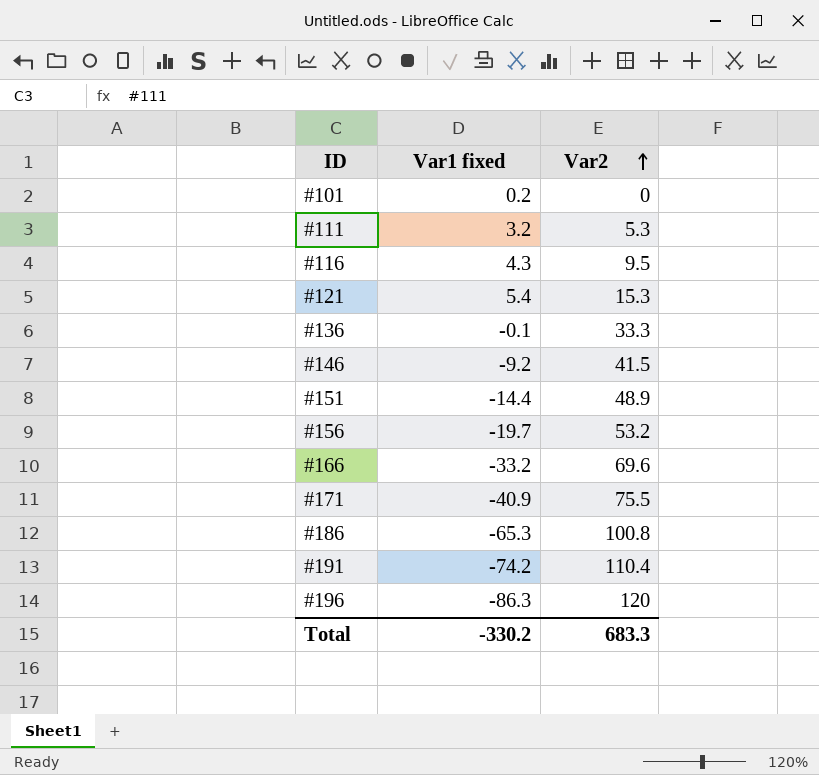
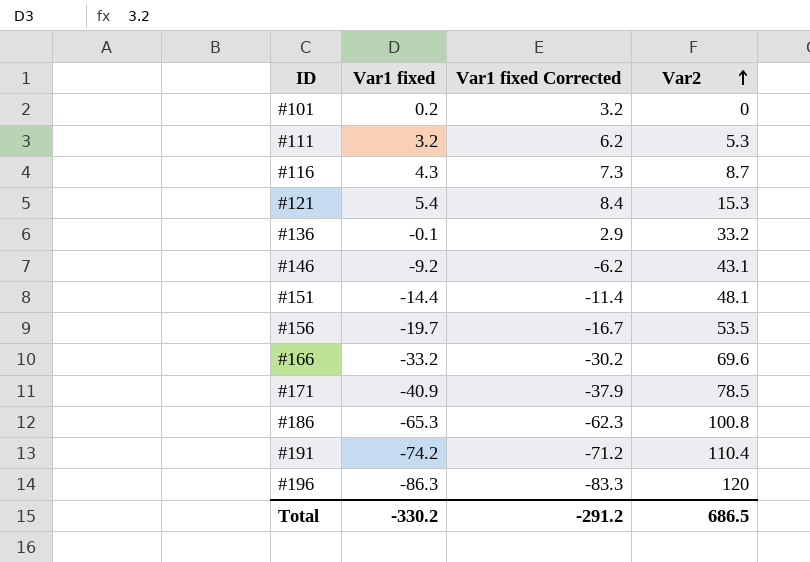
column Var1 fixed Corrected | formula: none -> [Var1 fixed] + 3
#116 | Var2: 9.5 -> 8.7
#136 | Var2: 33.3 -> 33.2
#146 | Var2: 41.5 -> 43.1
#151 | Var2: 48.9 -> 48.1
#156 | Var2: 53.2 -> 53.5
#171 | Var2: 75.5 -> 78.5
Total | Var2: 683.3 -> 686.5

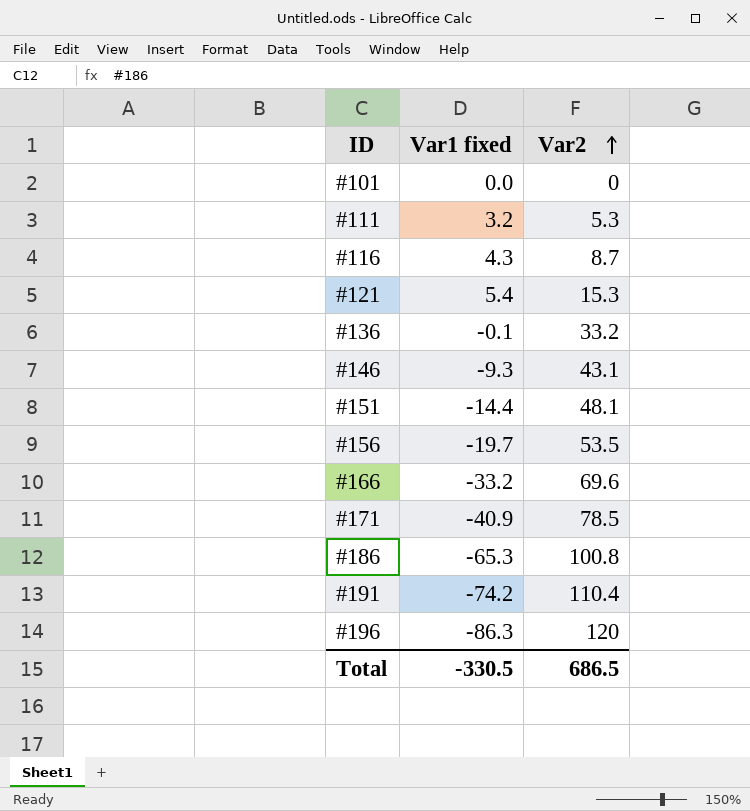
column Var1 fixed Corrected | formula: [Var1 fixed] + 3 -> none
#101 | Var1 fixed: 0.2 -> 0.0
#146 | Var1 fixed: -9.2 -> -9.3
Total | Var1 fixed: -330.2 -> -330.5

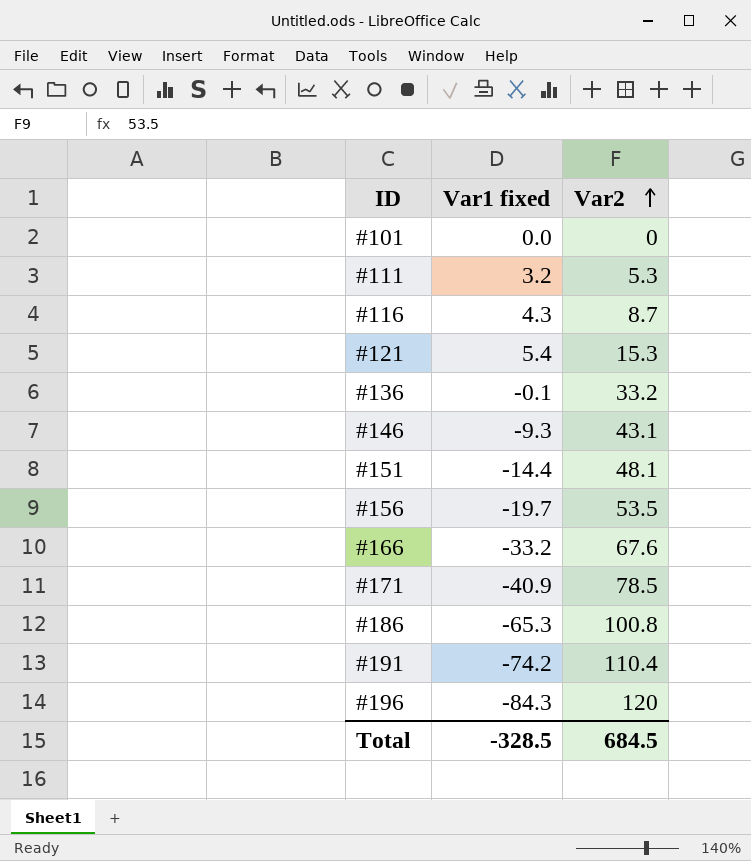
#166 | Var2: 69.6 -> 67.6
#196 | Var1 fixed: -86.3 -> -84.3
Total | Var1 fixed: -330.5 -> -328.5
Total | Var2: 686.5 -> 684.5

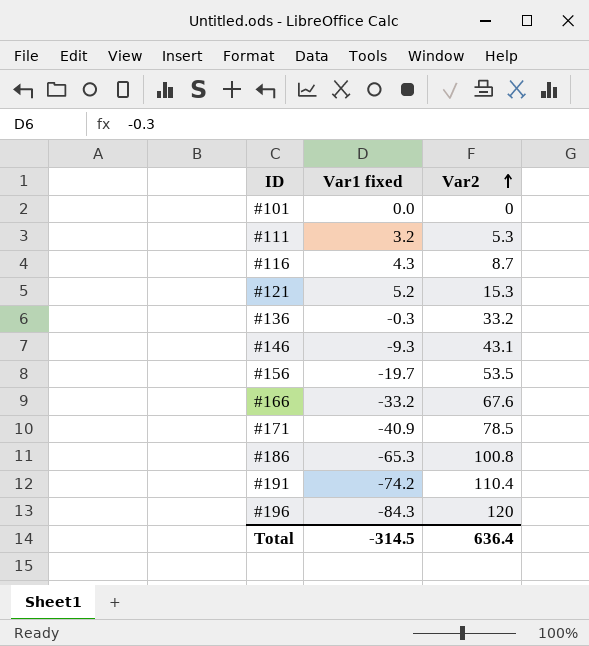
row #151: -14.4 | 48.1 -> none
#121 | Var1 fixed: 5.4 -> 5.2
#136 | Var1 fixed: -0.1 -> -0.3
Total | Var1 fixed: -328.5 -> -314.5
Total | Var2: 684.5 -> 636.4

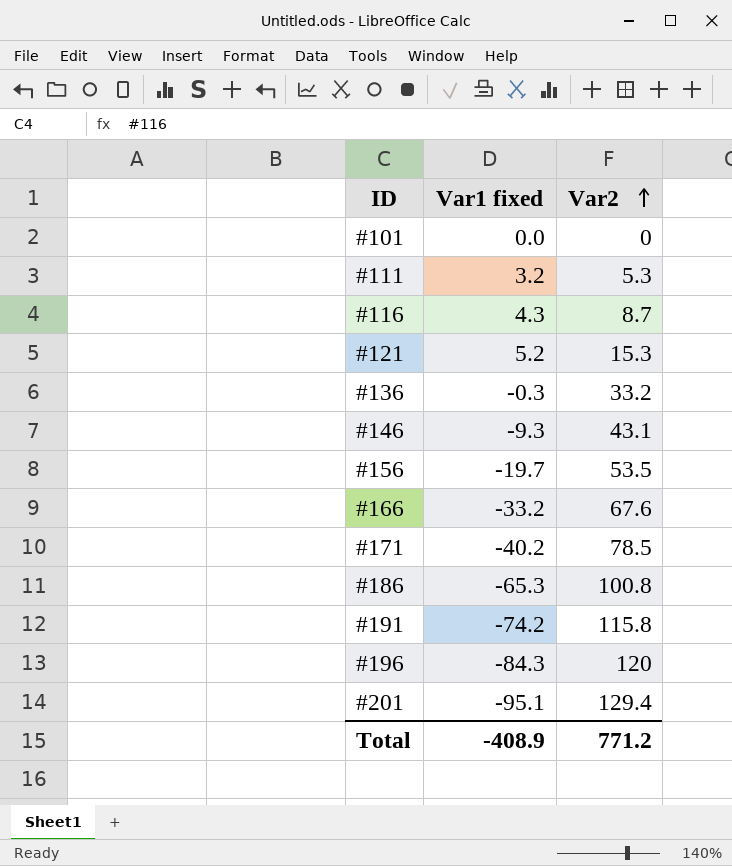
#171 | Var1 fixed: -40.9 -> -40.2
#191 | Var2: 110.4 -> 115.8
row #201: none -> -95.1 | 129.4
Total | Var1 fixed: -314.5 -> -408.9
Total | Var2: 636.4 -> 771.2

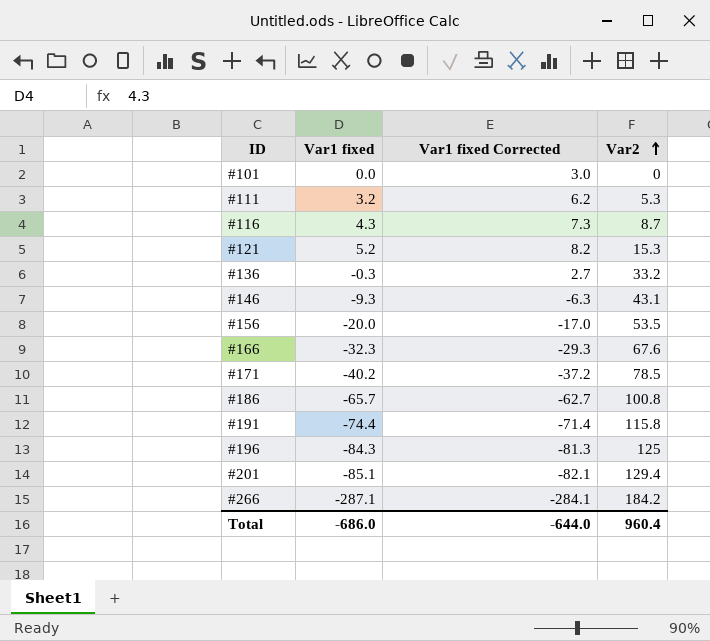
column Var1 fixed Corrected | formula: none -> [Var1 fixed] + 3
#156 | Var1 fixed: -19.7 -> -20.0
#166 | Var1 fixed: -33.2 -> -32.3
#186 | Var1 fixed: -65.3 -> -65.7
#191 | Var1 fixed: -74.2 -> -74.4
#196 | Var2: 120 -> 125
#201 | Var1 fixed: -95.1 -> -85.1
row #266: none -> -287.1 | -284.1 | 184.2
Total | Var1 fixed: -408.9 -> -686.0
Total | Var2: 771.2 -> 960.4

